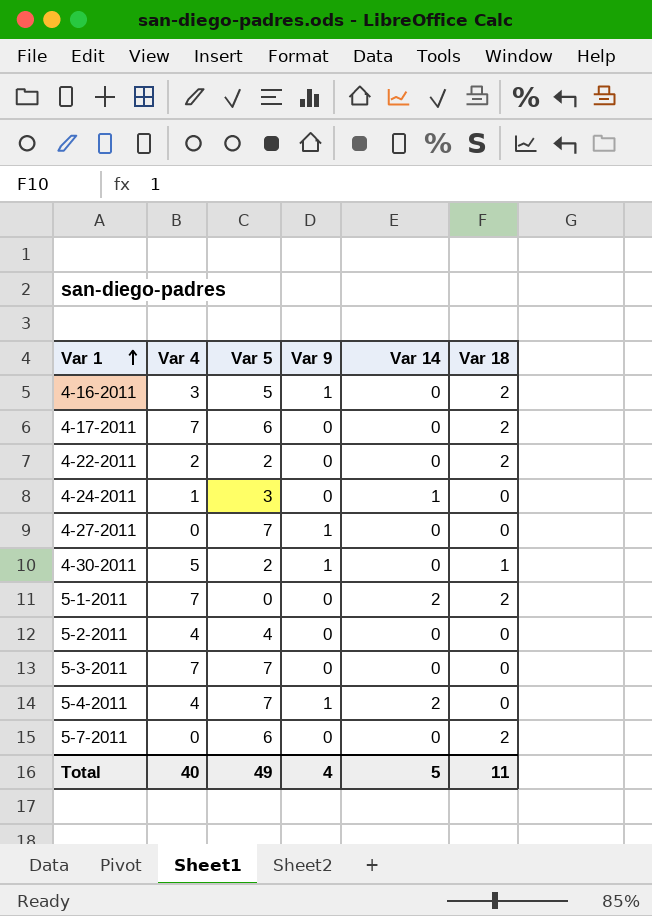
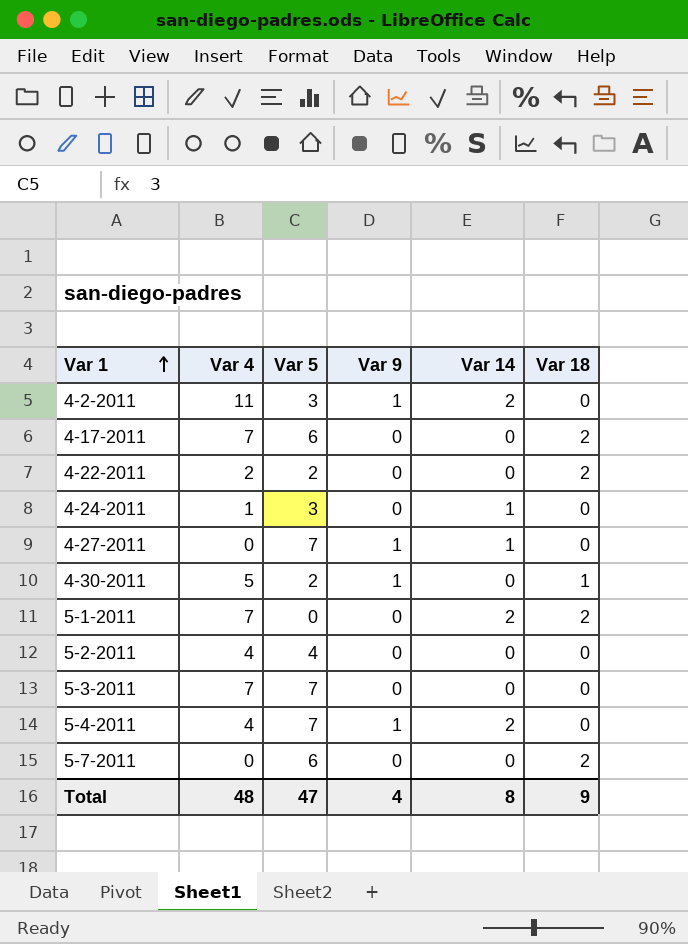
row 4-16-2011: 3 | 5 | 1 | 0 | 2 -> none
row 4-2-2011: none -> 11 | 3 | 1 | 2 | 0
4-27-2011 | Var 14: 0 -> 1
Total | Var 4: 40 -> 48
Total | Var 5: 49 -> 47
Total | Var 14: 5 -> 8
Total | Var 18: 11 -> 9

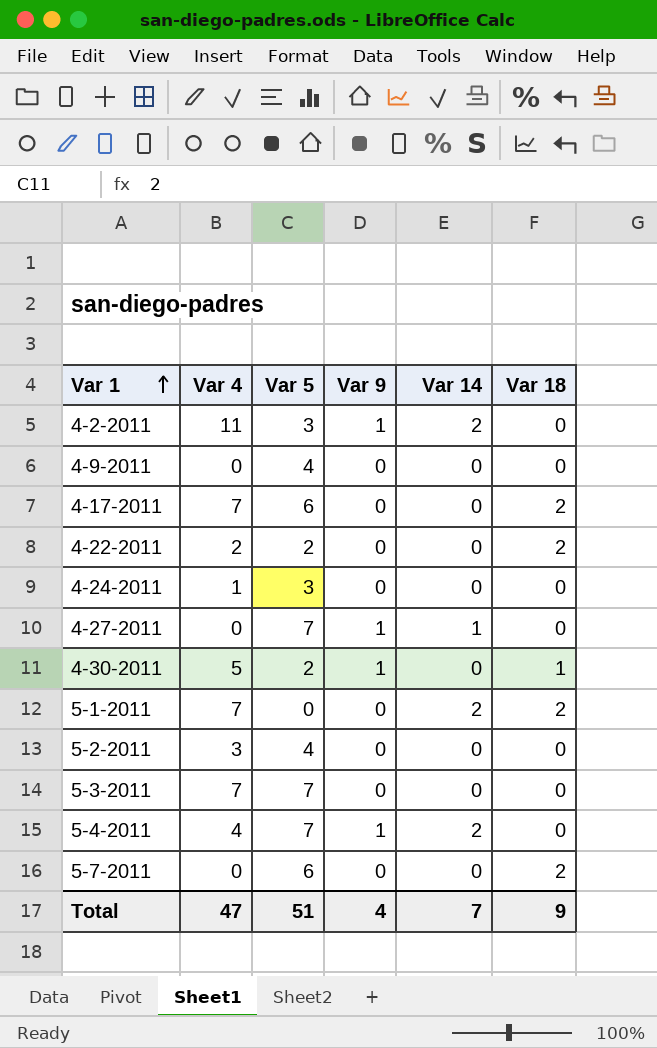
row 4-9-2011: none -> 0 | 4 | 0 | 0 | 0
4-24-2011 | Var 14: 1 -> 0
5-2-2011 | Var 4: 4 -> 3
Total | Var 4: 48 -> 47
Total | Var 5: 47 -> 51
Total | Var 14: 8 -> 7

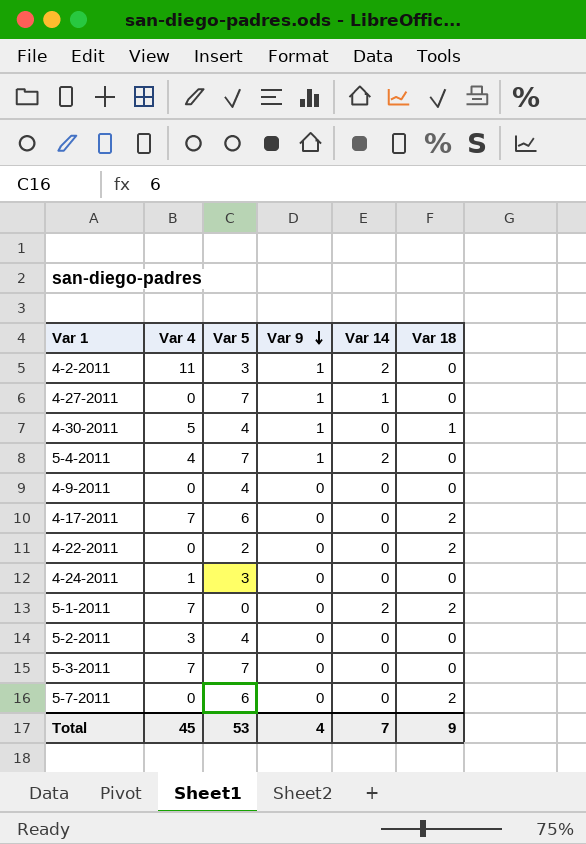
row order: Var 1 ascending -> Var 9 descending
4-30-2011 | Var 5: 2 -> 4
4-22-2011 | Var 4: 2 -> 0
Total | Var 4: 47 -> 45
Total | Var 5: 51 -> 53

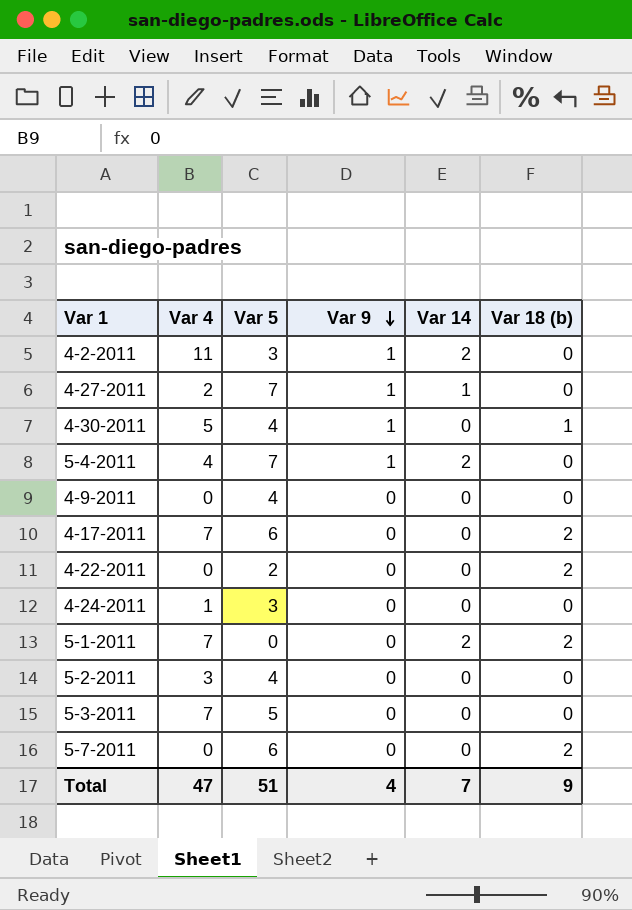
column name: Var 18 -> Var 18 (b)
4-27-2011 | Var 4: 0 -> 2
5-3-2011 | Var 5: 7 -> 5
Total | Var 4: 45 -> 47
Total | Var 5: 53 -> 51

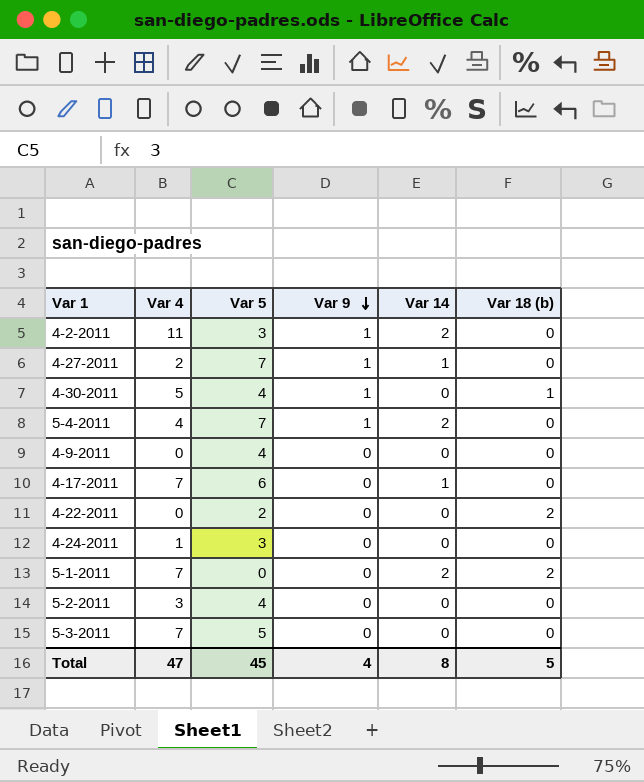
row 5-7-2011: 0 | 6 | 0 | 0 | 2 -> none
4-17-2011 | Var 14: 0 -> 1
4-17-2011 | Var 18 (b): 2 -> 0
Total | Var 5: 51 -> 45
Total | Var 14: 7 -> 8
Total | Var 18 (b): 9 -> 5

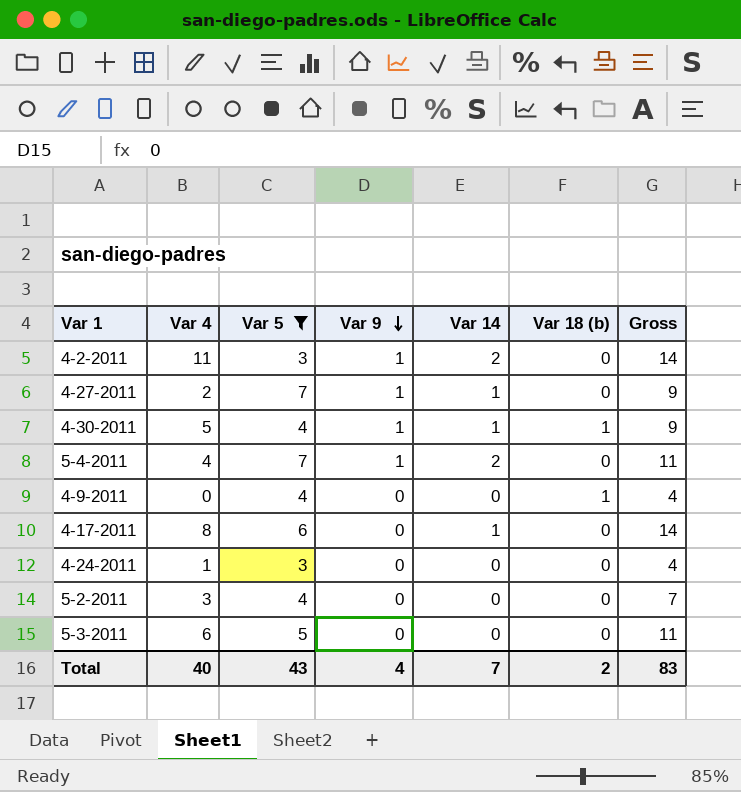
filter: none -> Var 5 >= 3
column Gross | formula: none -> [Var 4] + [Var 5]
4-30-2011 | Var 14: 0 -> 1
4-9-2011 | Var 18 (b): 0 -> 1
4-17-2011 | Var 4: 7 -> 8
5-3-2011 | Var 4: 7 -> 6
Total | Var 4: 47 -> 40
Total | Var 5: 45 -> 43
Total | Var 14: 8 -> 7
Total | Var 18 (b): 5 -> 2

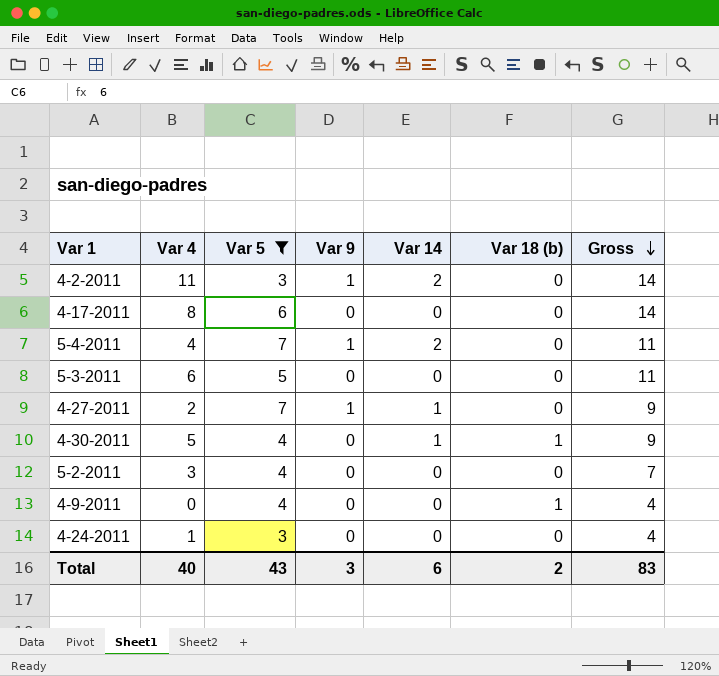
row order: Var 9 descending -> Gross descending
4-17-2011 | Var 14: 1 -> 0
4-30-2011 | Var 9: 1 -> 0
Total | Var 9: 4 -> 3
Total | Var 14: 7 -> 6

